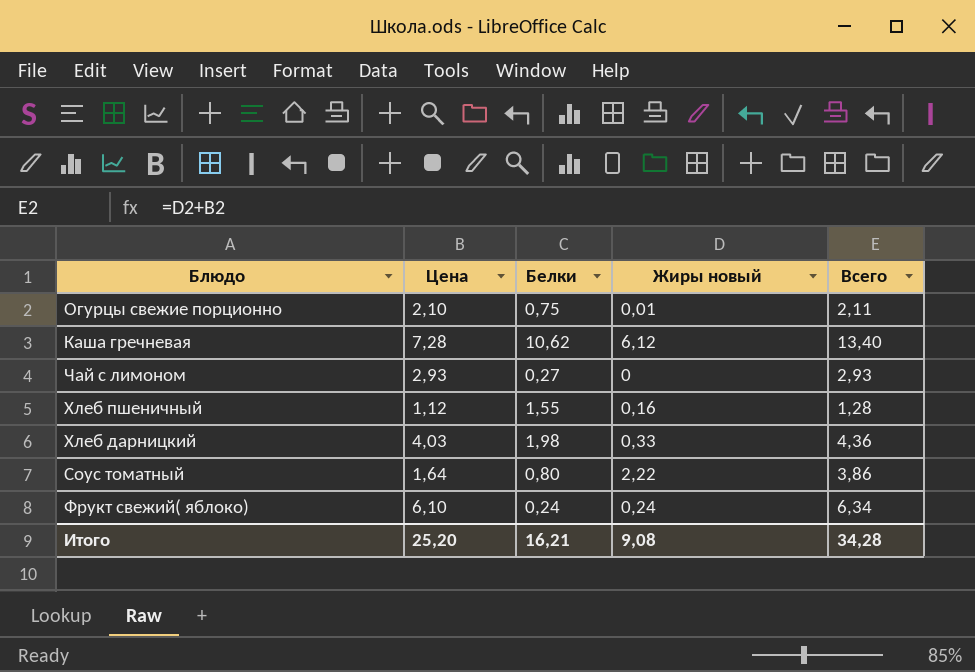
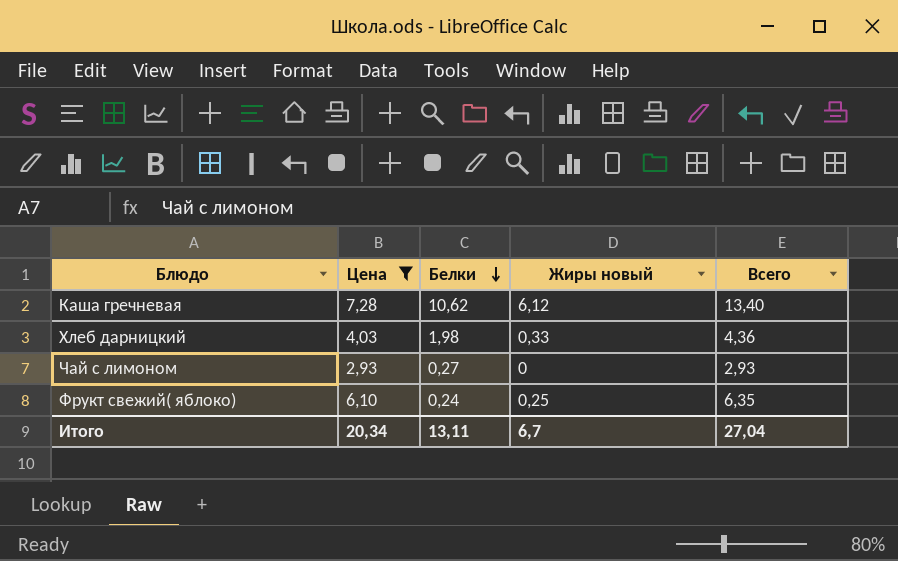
filter: none -> Цена >= 2,93
row order: none -> Белки descending
Фрукт свежий( яблоко) | Жиры новый: 0,24 -> 0,25
Фрукт свежий( яблоко) | Всего: 6,34 -> 6,35
Итого | Цена: 25,20 -> 20,34
Итого | Белки: 16,21 -> 13,11
Итого | Жиры новый: 9,08 -> 6,7
Итого | Всего: 34,28 -> 27,04

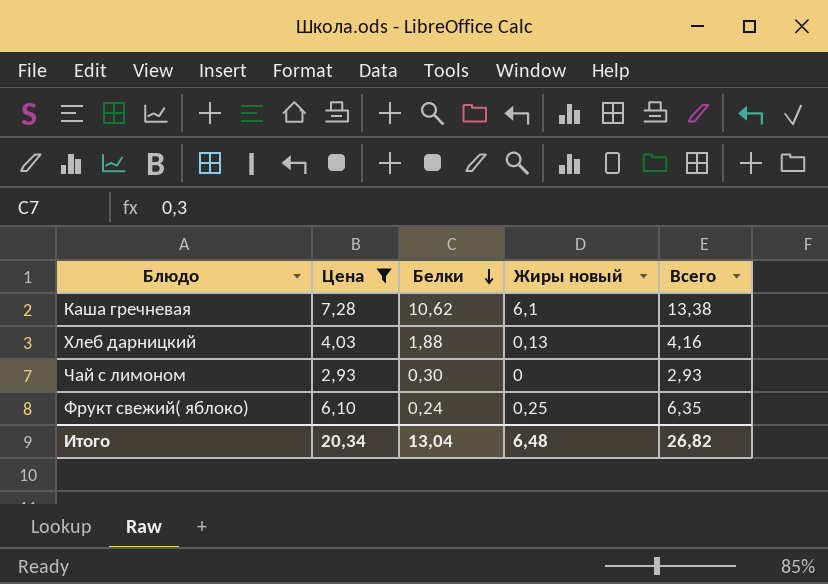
Каша гречневая | Жиры новый: 6,12 -> 6,1
Каша гречневая | Всего: 13,40 -> 13,38
Хлеб дарницкий | Белки: 1,98 -> 1,88
Хлеб дарницкий | Жиры новый: 0,33 -> 0,13
Хлеб дарницкий | Всего: 4,36 -> 4,16
Чай с лимоном | Белки: 0,27 -> 0,30
Итого | Белки: 13,11 -> 13,04
Итого | Жиры новый: 6,7 -> 6,48
Итого | Всего: 27,04 -> 26,82

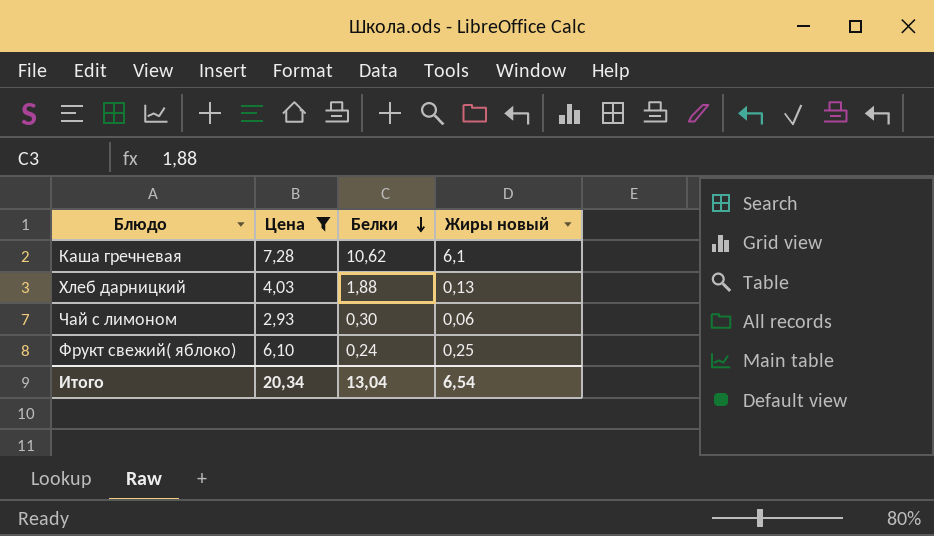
column Всего | formula: [Цена] + [Жиры новый] -> none
Чай с лимоном | Жиры новый: 0 -> 0,06
Итого | Жиры новый: 6,48 -> 6,54

